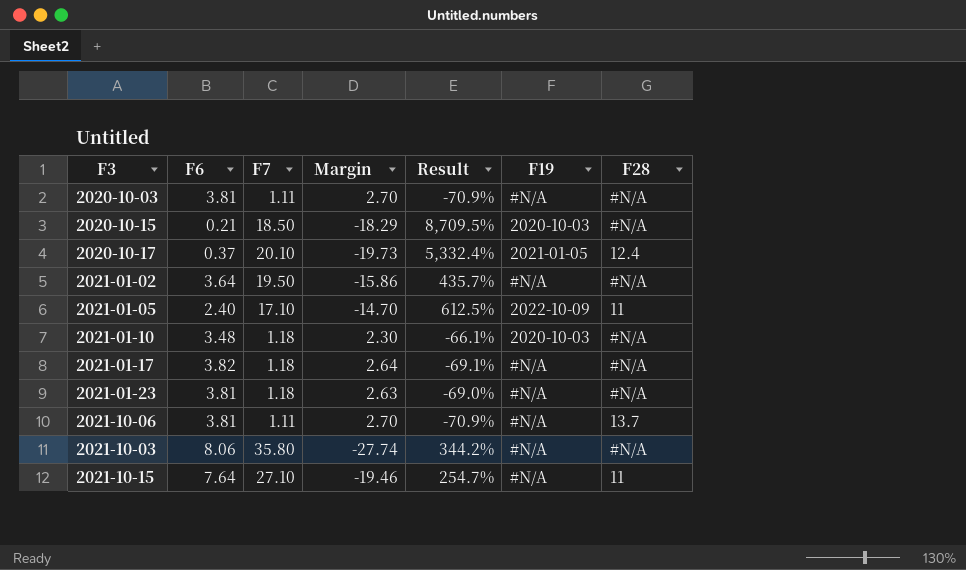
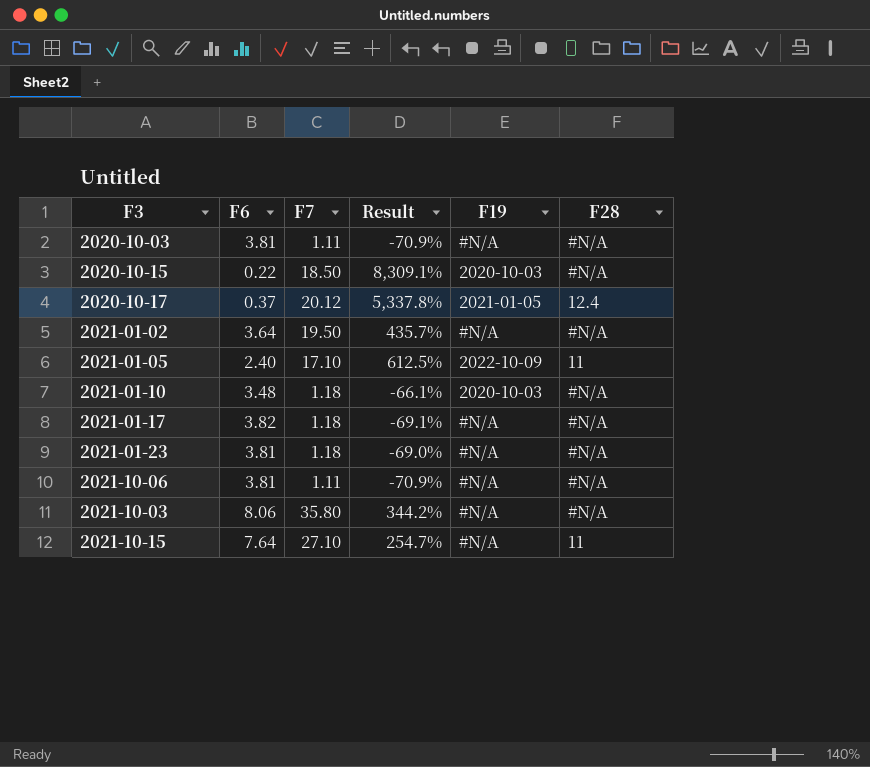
column Margin | formula: [F6] - [F7] -> none
2020-10-15 | F6: 0.21 -> 0.22
2020-10-15 | Result: 8,709.5% -> 8,309.1%
2020-10-17 | F7: 20.10 -> 20.12
2020-10-17 | Result: 5,332.4% -> 5,337.8%
2021-10-06 | F28: 13.7 -> #N/A

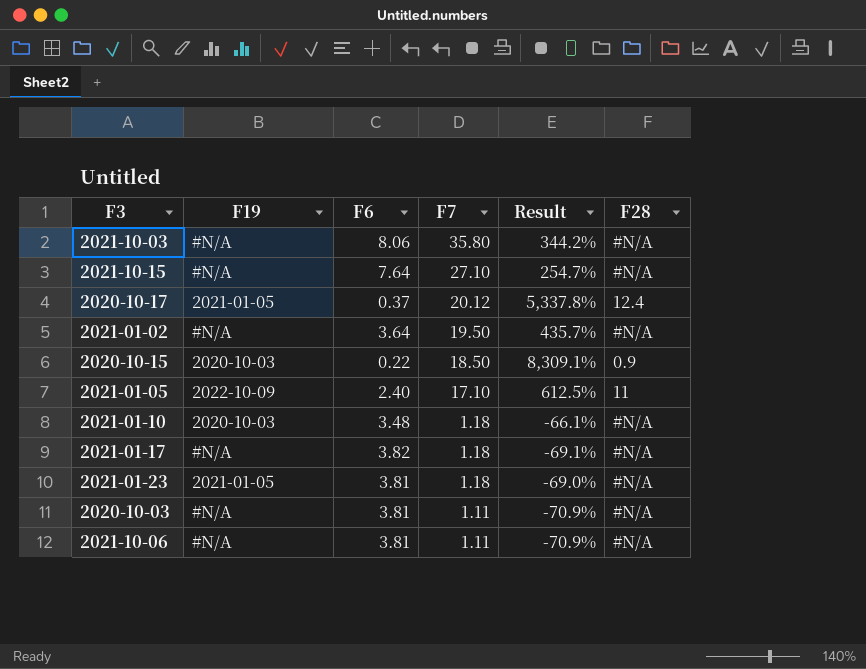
row order: none -> F7 descending
column F19 | position: 5 -> 2
2021-10-15 | F28: 11 -> #N/A
2020-10-15 | F28: #N/A -> 0.9
2021-01-23 | F19: #N/A -> 2021-01-05

